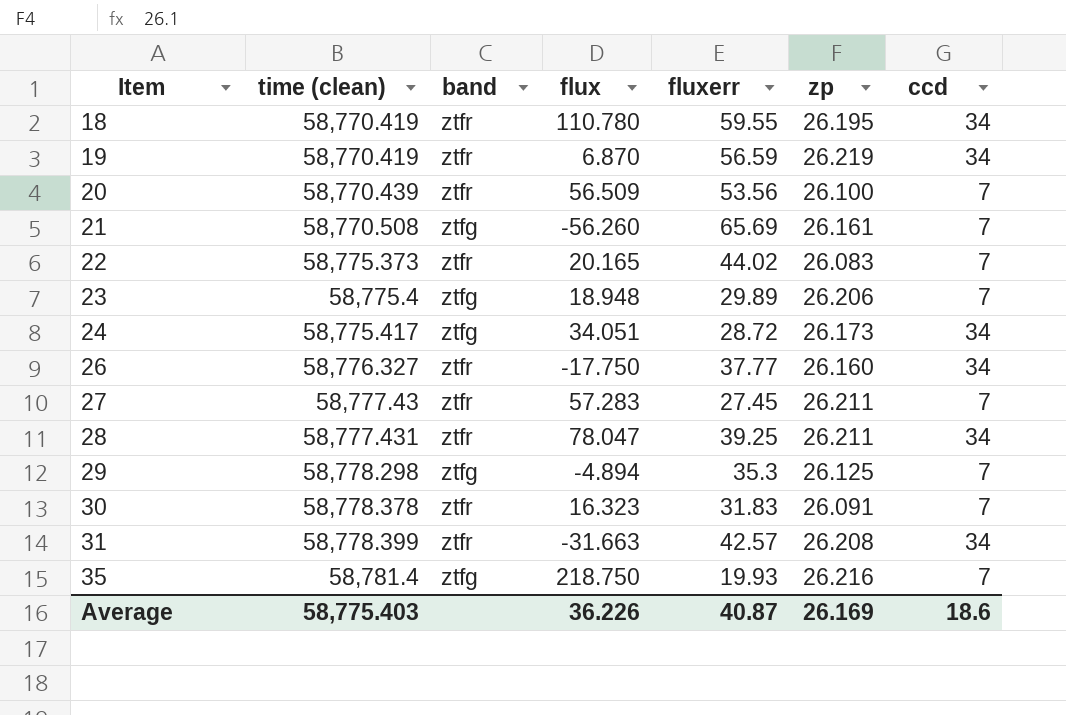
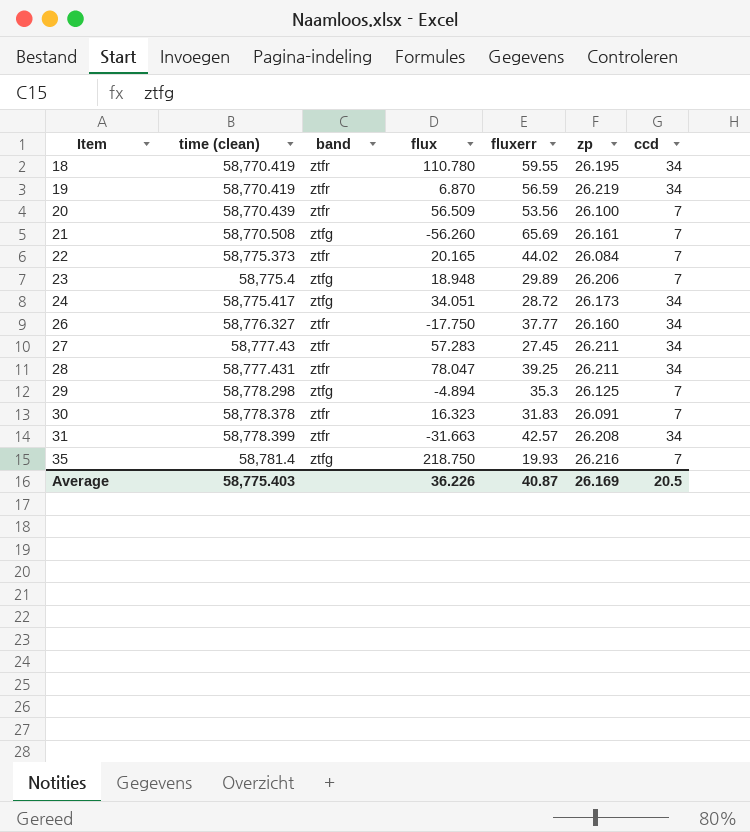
22 | zp: 26.083 -> 26.084
27 | ccd: 7 -> 34
Average | ccd: 18.6 -> 20.5

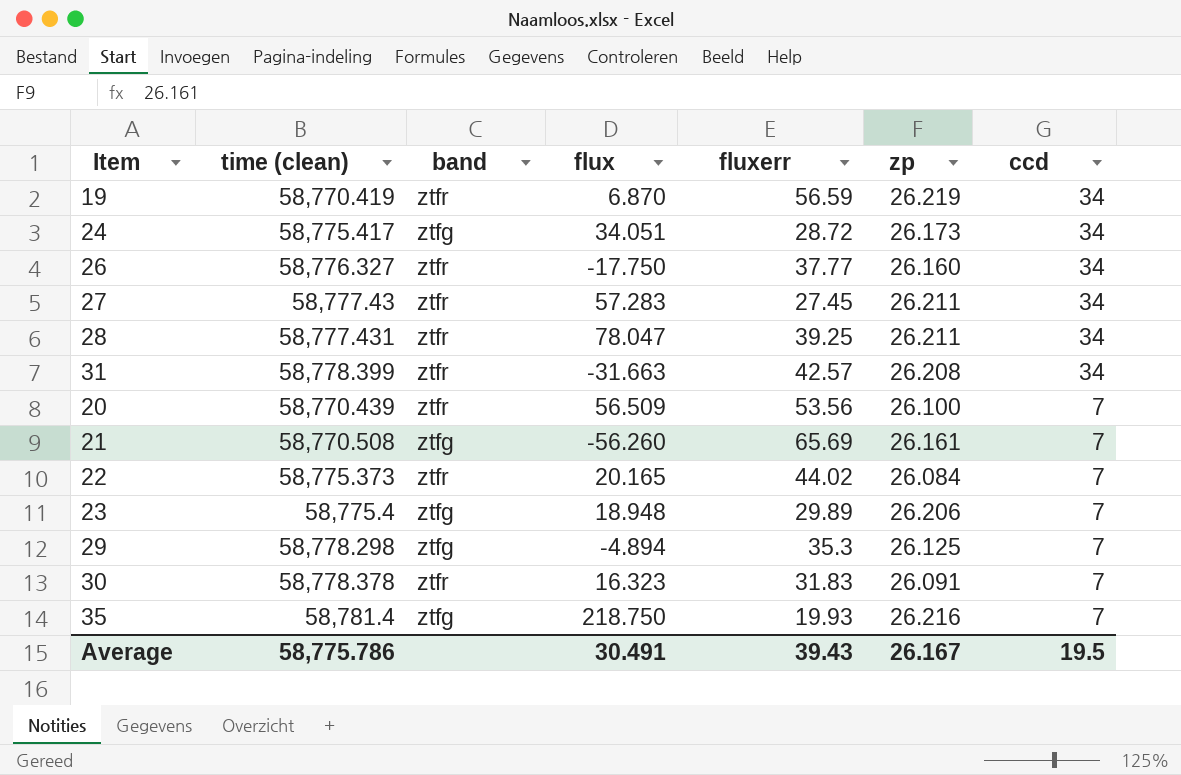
row order: Item ascending -> ccd descending
row 18: 58,770.419 | ztfr | 110.780 | 59.55 | 26.195 | 34 -> none
Average | time (clean): 58,775.403 -> 58,775.786
Average | flux: 36.226 -> 30.491
Average | fluxerr: 40.87 -> 39.43
Average | zp: 26.169 -> 26.167
Average | ccd: 20.5 -> 19.5

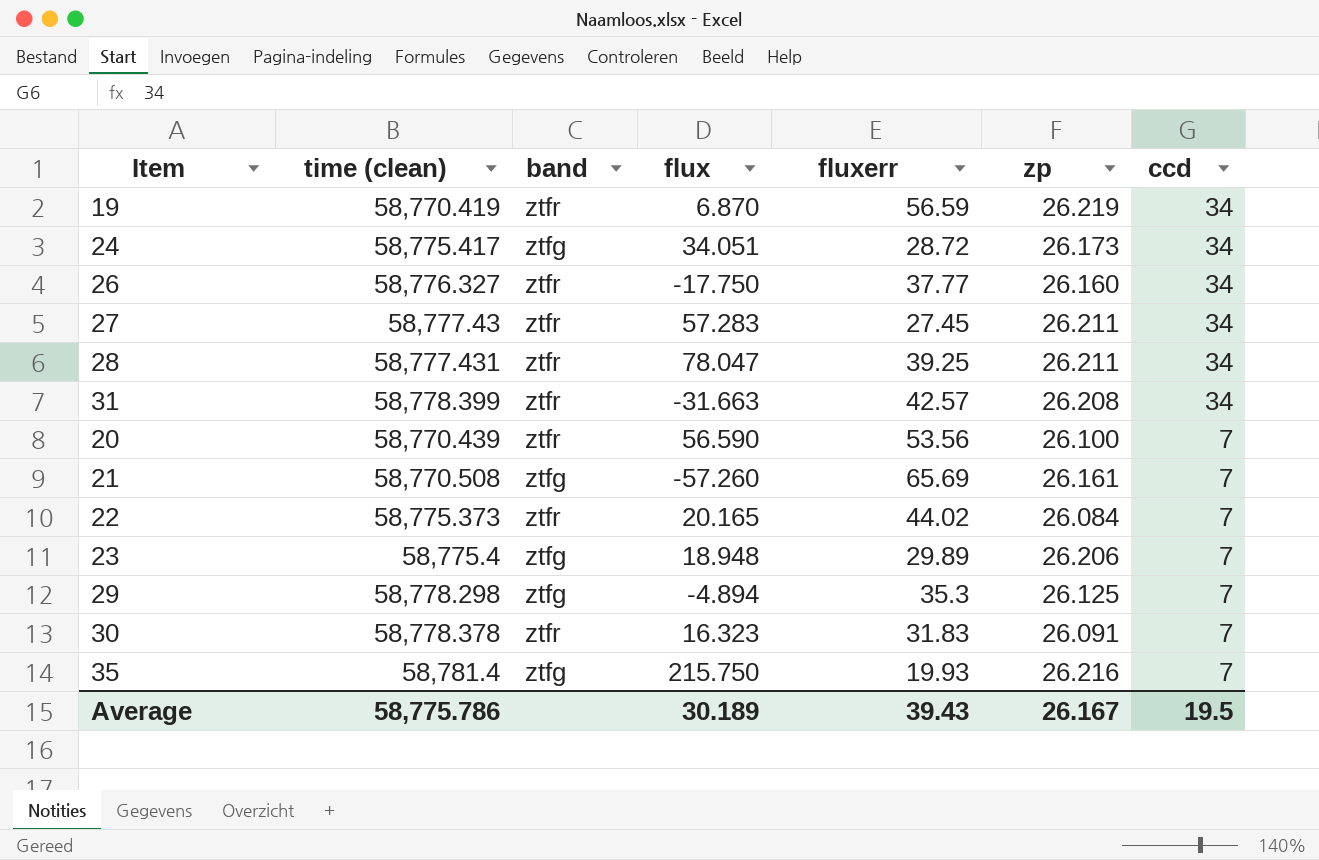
20 | flux: 56.509 -> 56.590
21 | flux: -56.260 -> -57.260
35 | flux: 218.750 -> 215.750
Average | flux: 30.491 -> 30.189

